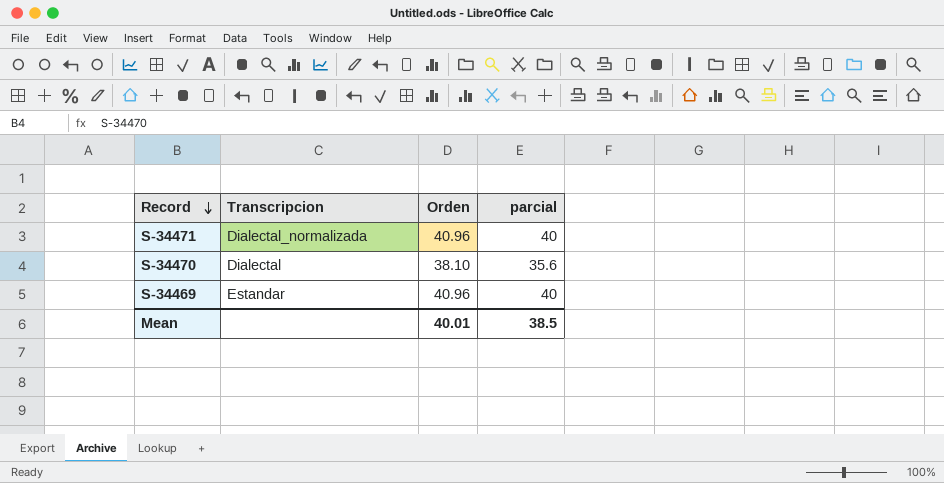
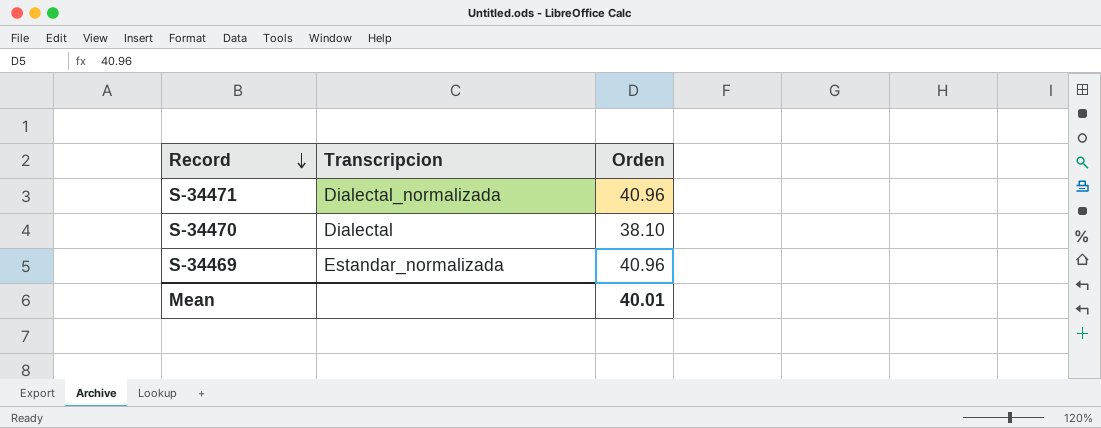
column parcial | position: 4 -> none
S-34469 | Transcripcion: Estandar -> Estandar_normalizada

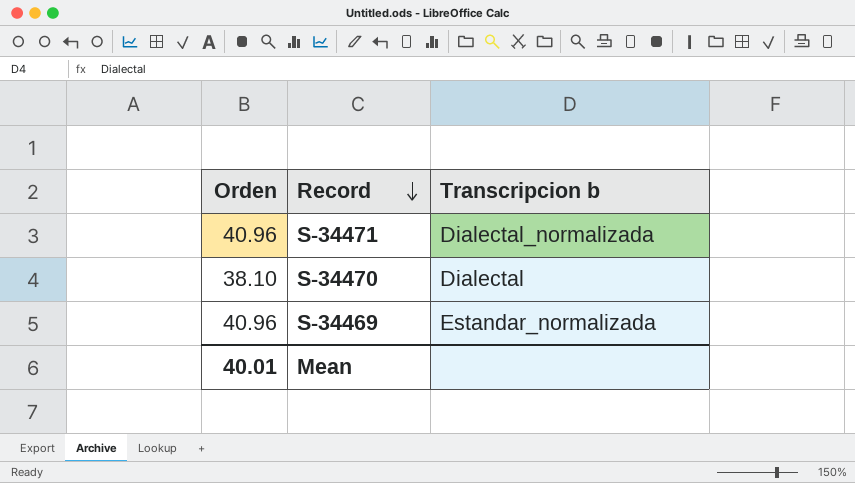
column Orden | position: 3 -> 1
column name: Transcripcion -> Transcripcion b

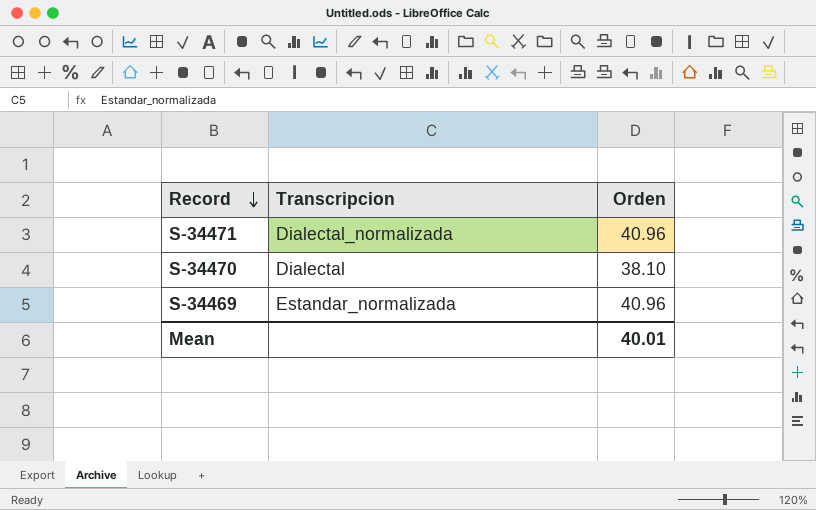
column name: Transcripcion b -> Transcripcion
column Orden | position: 1 -> 3

